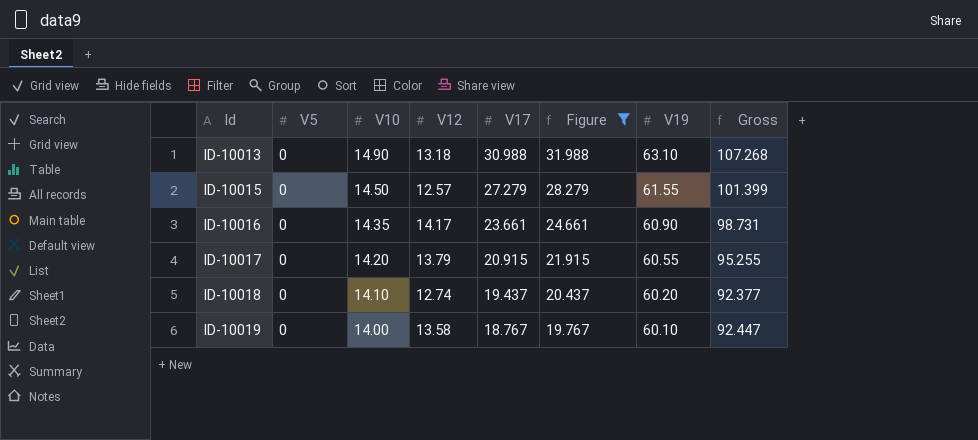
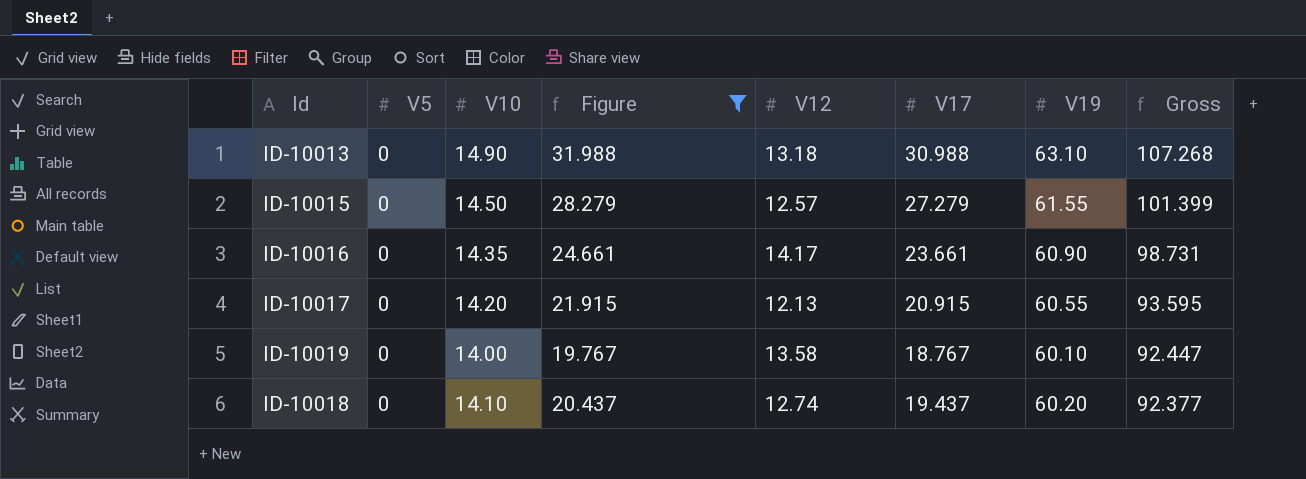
row order: Id ascending -> Gross descending
column Figure | position: 6 -> 4
ID-10017 | V12: 13.79 -> 12.13
ID-10017 | Gross: 95.255 -> 93.595

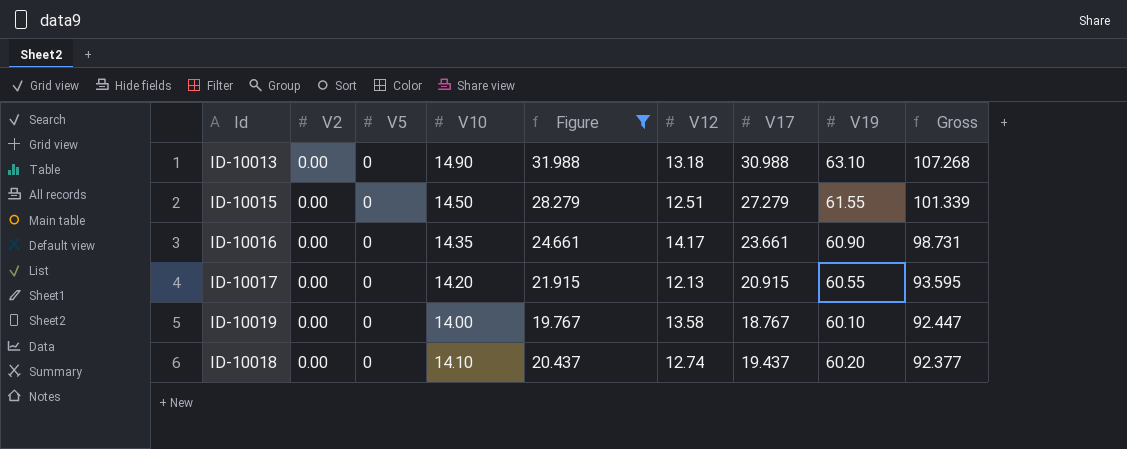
column V2 | position: none -> 2
ID-10015 | V12: 12.57 -> 12.51
ID-10015 | Gross: 101.399 -> 101.339

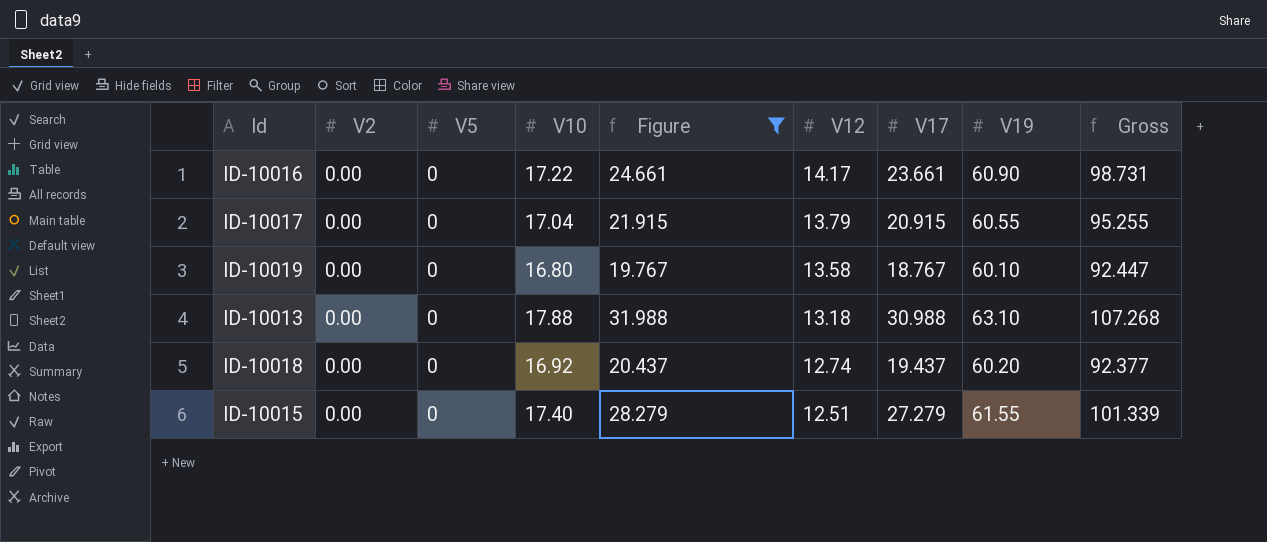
row order: Gross descending -> V12 descending
ID-10016 | V10: 14.35 -> 17.22
ID-10017 | V10: 14.20 -> 17.04
ID-10017 | V12: 12.13 -> 13.79
ID-10017 | Gross: 93.595 -> 95.255
ID-10019 | V10: 14.00 -> 16.80
ID-10013 | V10: 14.90 -> 17.88
ID-10018 | V10: 14.10 -> 16.92
ID-10015 | V10: 14.50 -> 17.40

